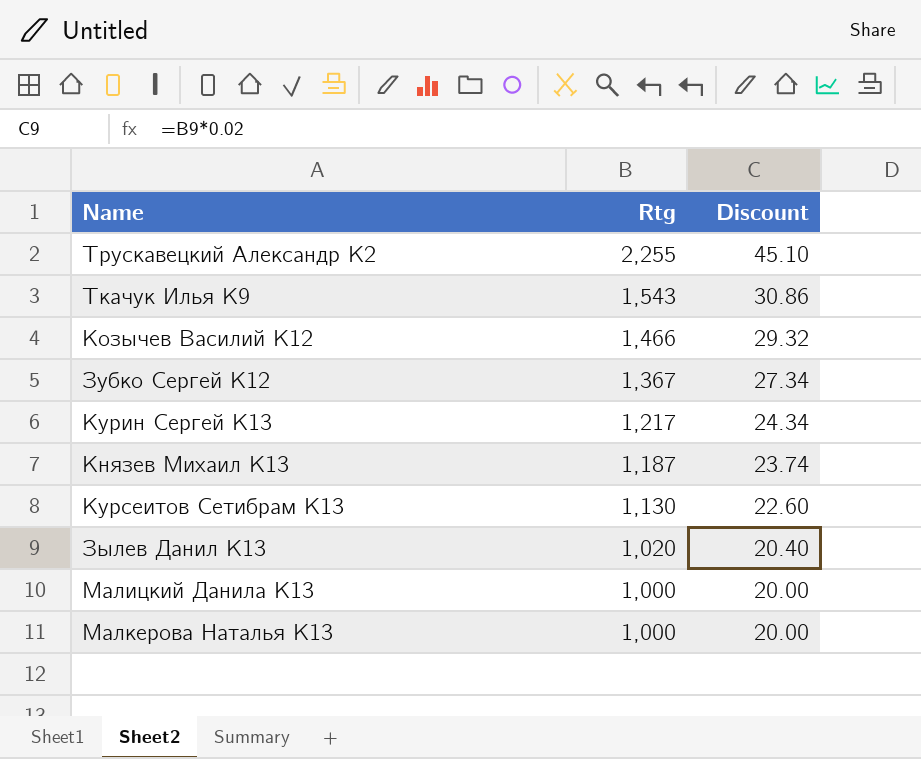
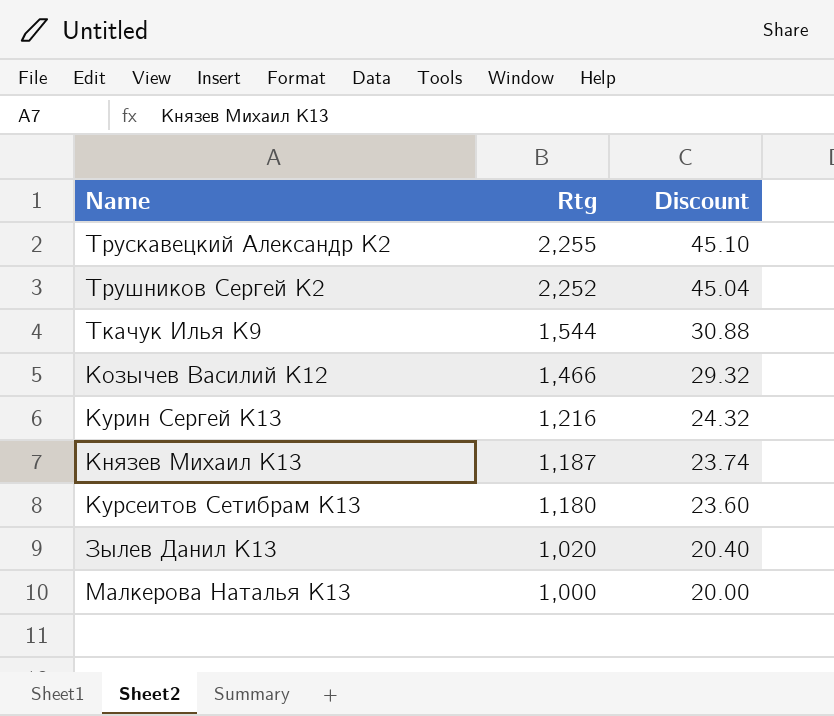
row Зубко Сергей К12: 1,367 | 27.34 -> none
row Малицкий Данила К13: 1,000 | 20.00 -> none
row Трушников Сергей К2: none -> 2,252 | 45.04
Ткачук Илья К9 | Rtg: 1,543 -> 1,544
Ткачук Илья К9 | Discount: 30.86 -> 30.88
Курин Сергей К13 | Rtg: 1,217 -> 1,216
Курин Сергей К13 | Discount: 24.34 -> 24.32
Курсеитов Сетибрам К13 | Rtg: 1,130 -> 1,180
Курсеитов Сетибрам К13 | Discount: 22.60 -> 23.60

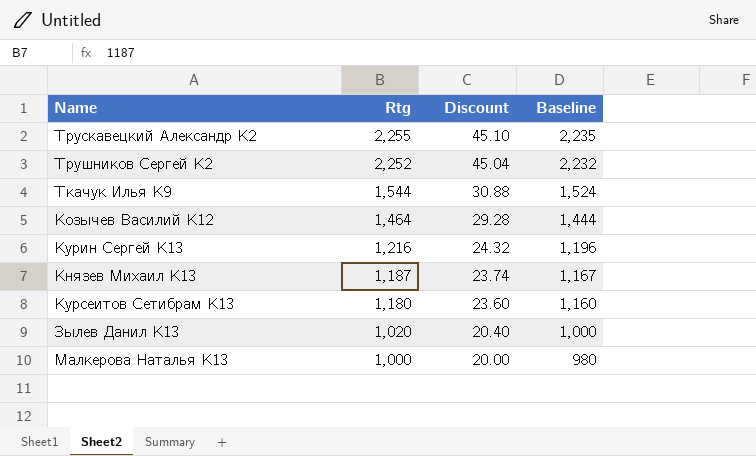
column Baseline | formula: none -> [Rtg] - 20
Козычев Василий К12 | Rtg: 1,466 -> 1,464
Козычев Василий К12 | Discount: 29.32 -> 29.28

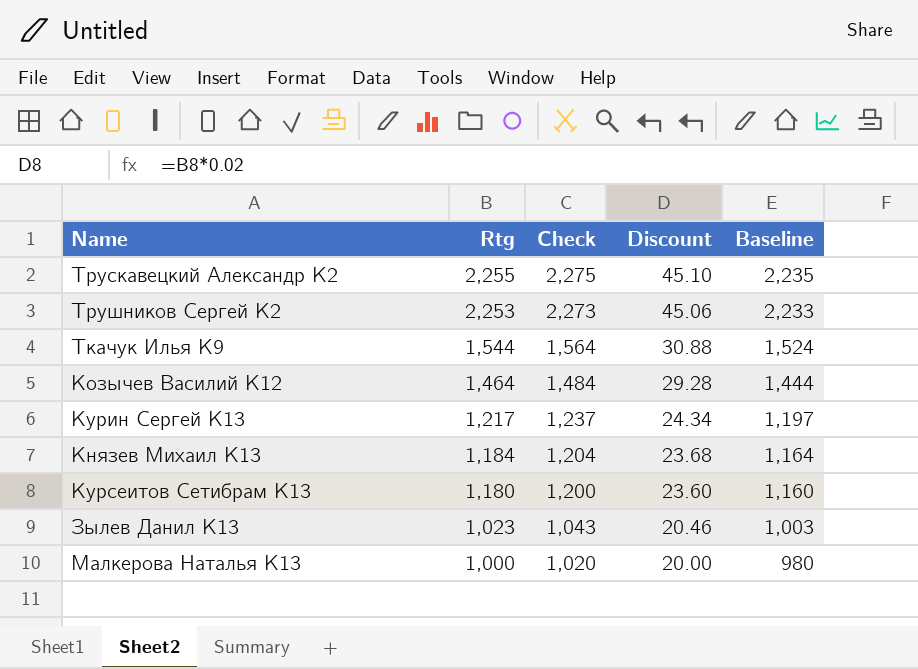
column Check | formula: none -> [Rtg] + 20
Трушников Сергей К2 | Rtg: 2,252 -> 2,253
Трушников Сергей К2 | Discount: 45.04 -> 45.06
Трушников Сергей К2 | Baseline: 2,232 -> 2,233
Курин Сергей К13 | Rtg: 1,216 -> 1,217
Курин Сергей К13 | Discount: 24.32 -> 24.34
Курин Сергей К13 | Baseline: 1,196 -> 1,197
Князев Михаил К13 | Rtg: 1,187 -> 1,184
Князев Михаил К13 | Discount: 23.74 -> 23.68
Князев Михаил К13 | Baseline: 1,167 -> 1,164
Зылев Данил К13 | Rtg: 1,020 -> 1,023
Зылев Данил К13 | Discount: 20.40 -> 20.46
Зылев Данил К13 | Baseline: 1,000 -> 1,003

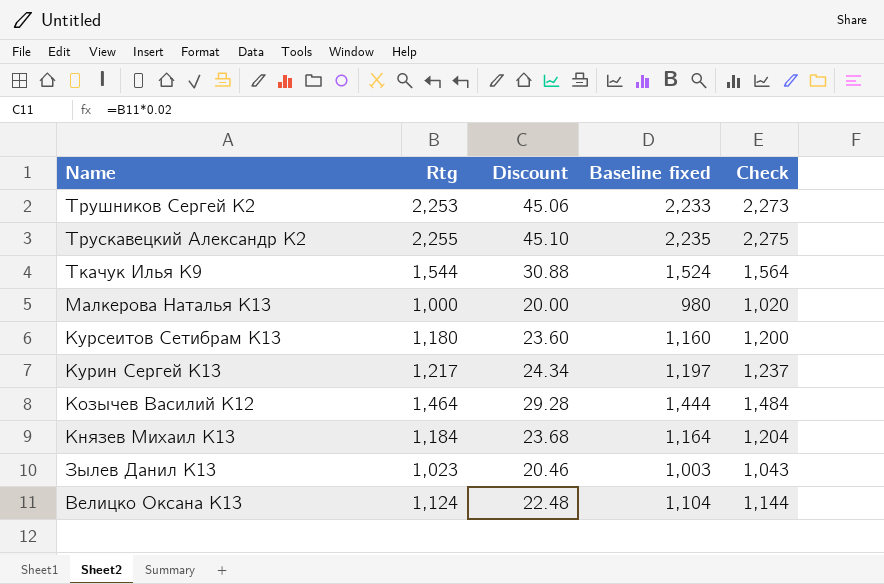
row order: Rtg descending -> Name descending
column name: Baseline -> Baseline fixed
column Check | position: 3 -> 5
row Велицко Оксана К13: none -> 1,124 | 22.48 | 1,104 | 1,144

